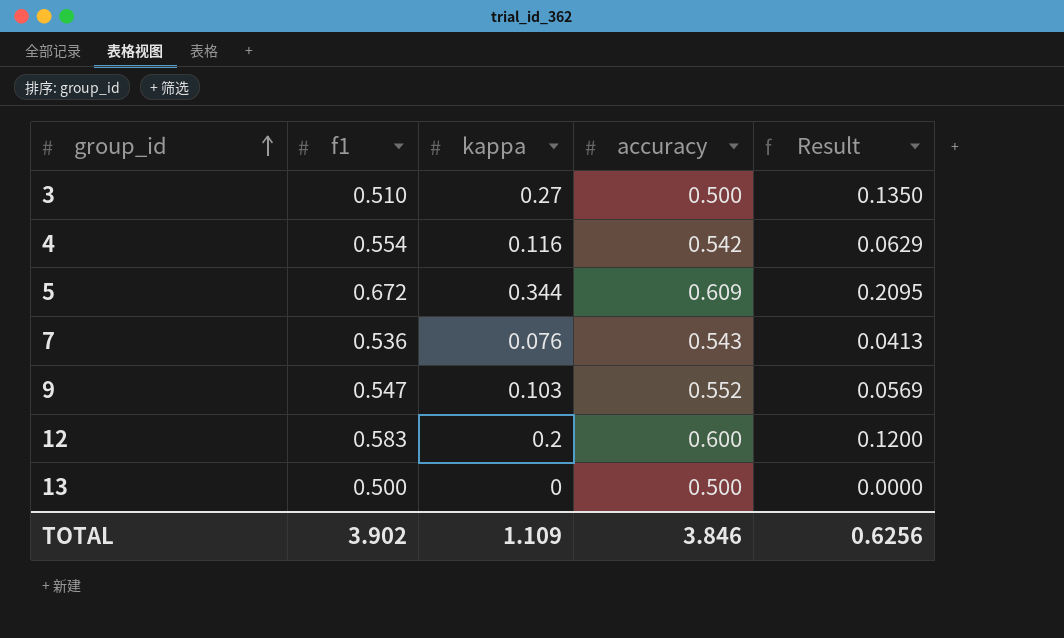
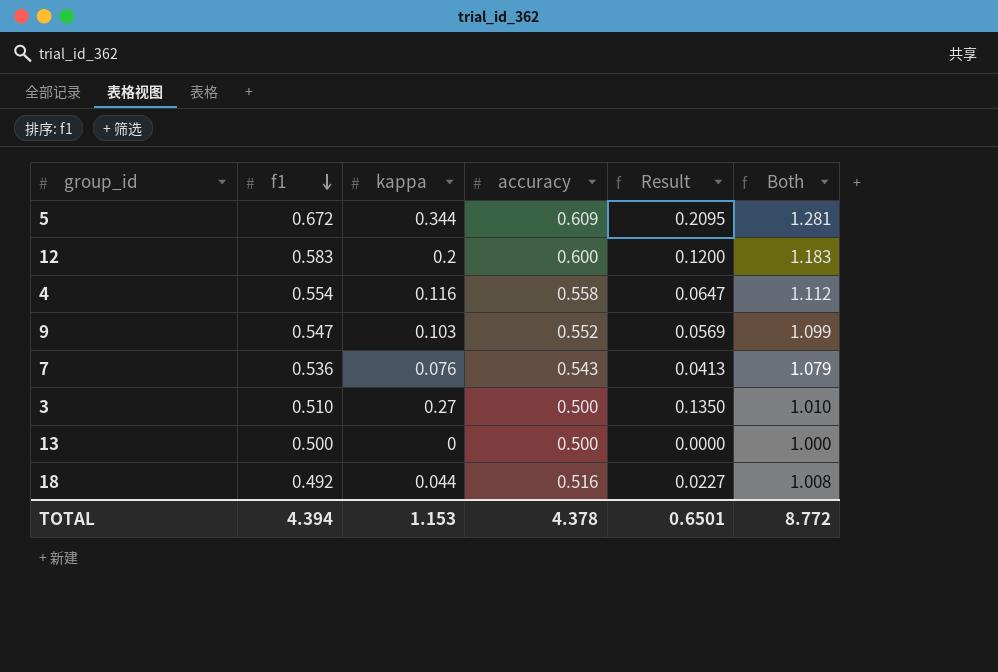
row order: group_id ascending -> f1 descending
column Both | formula: none -> [f1] + [accuracy]
4 | accuracy: 0.542 -> 0.558
4 | Result: 0.0629 -> 0.0647
row 18: none -> 0.492 | 0.044 | 0.516 | 0.0227 | 1.008
TOTAL | f1: 3.902 -> 4.394
TOTAL | kappa: 1.109 -> 1.153
TOTAL | accuracy: 3.846 -> 4.378
TOTAL | Result: 0.6256 -> 0.6501

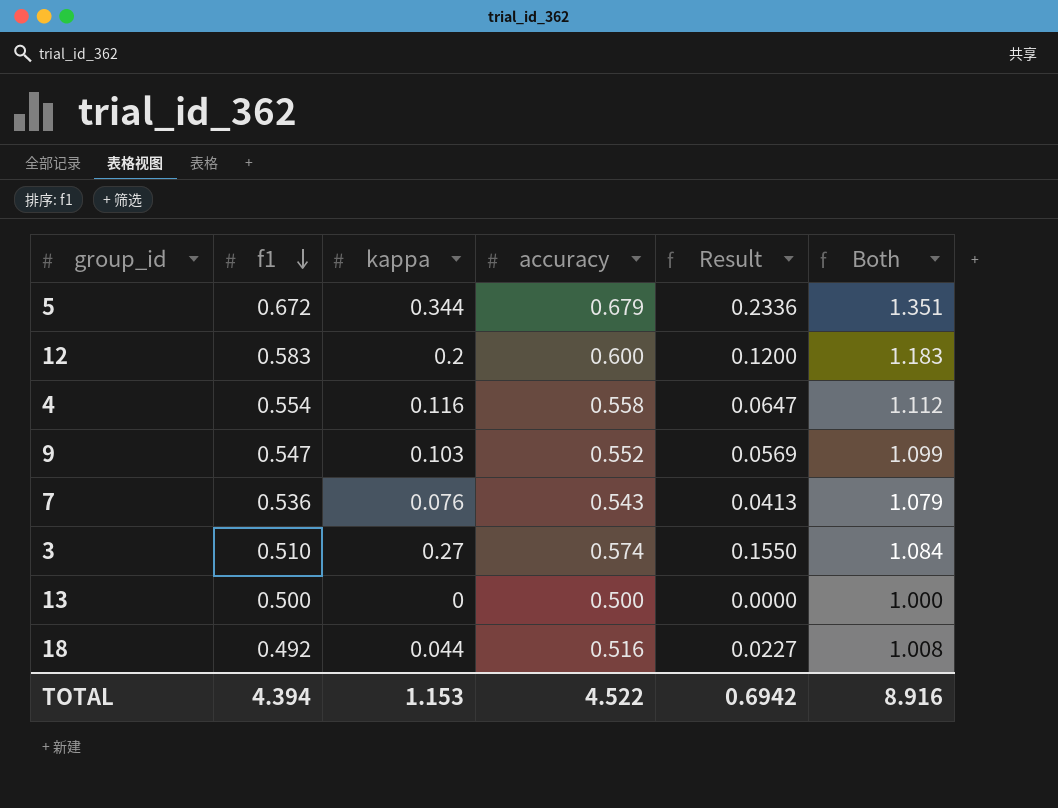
5 | accuracy: 0.609 -> 0.679
5 | Result: 0.2095 -> 0.2336
5 | Both: 1.281 -> 1.351
3 | accuracy: 0.500 -> 0.574
3 | Result: 0.1350 -> 0.1550
3 | Both: 1.010 -> 1.084
TOTAL | accuracy: 4.378 -> 4.522
TOTAL | Result: 0.6501 -> 0.6942
TOTAL | Both: 8.772 -> 8.916

